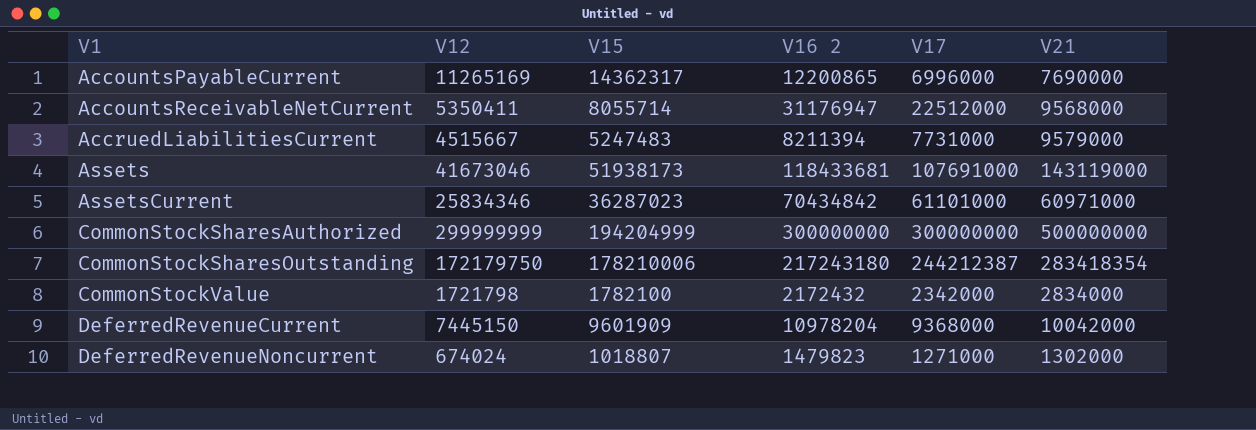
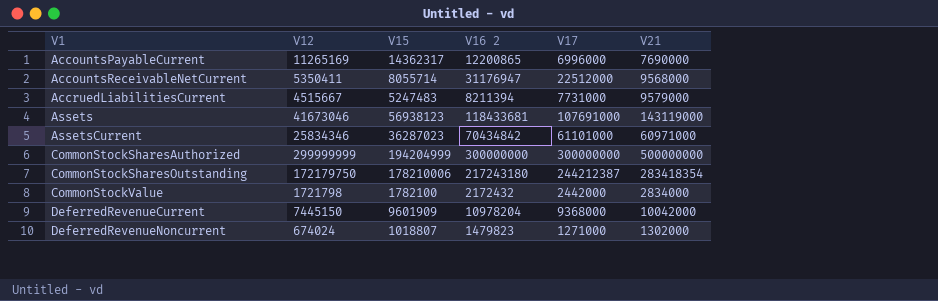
Assets | V15: 51938173 -> 56938123
CommonStockValue | V17: 2342000 -> 2442000

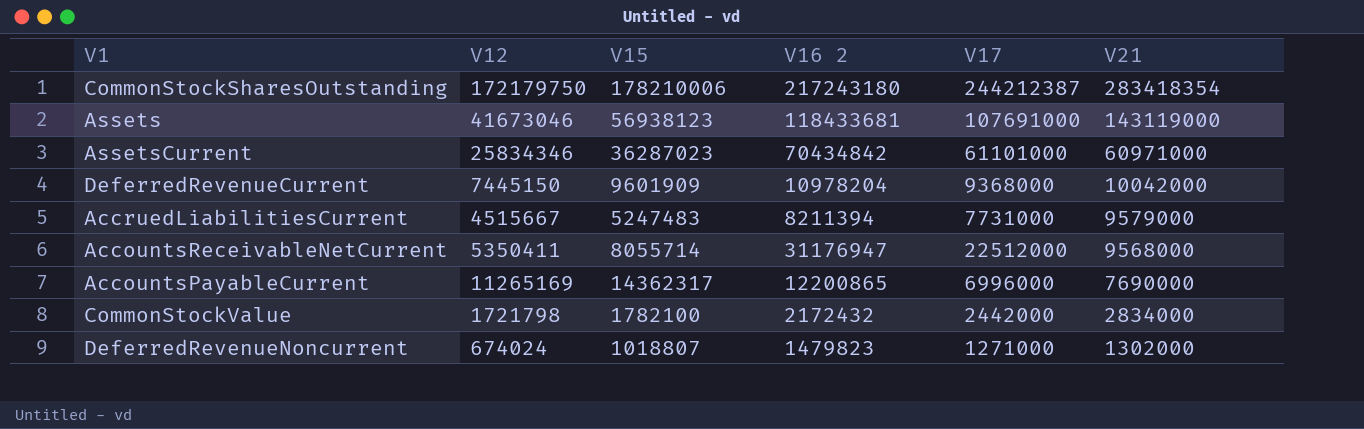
row order: V1 ascending -> V21 descending
row CommonStockSharesAuthorized: 299999999 | 194204999 | 300000000 | 300000000 | 500000000 -> none

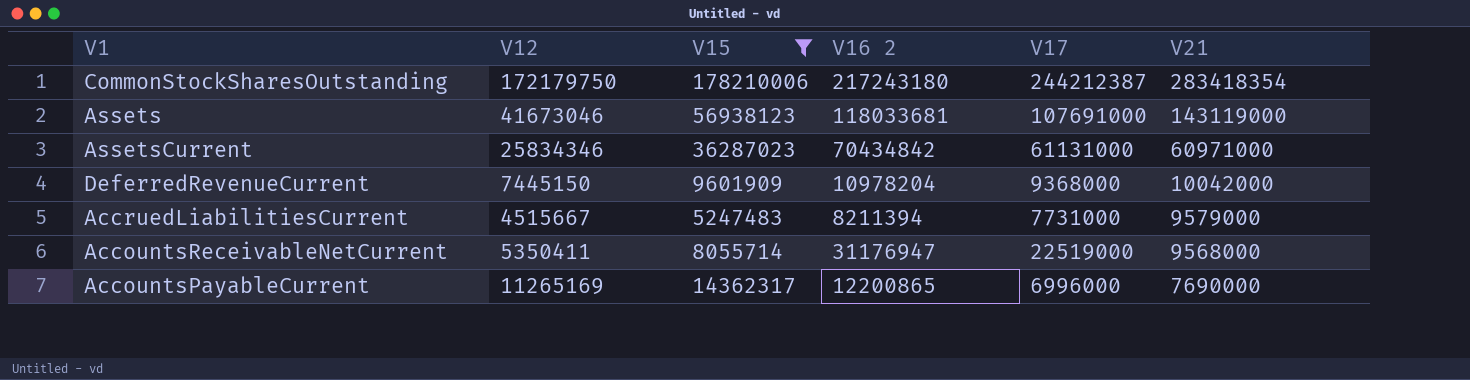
filter: none -> V15 >= 5247483
Assets | V16 2: 118433681 -> 118033681
AssetsCurrent | V17: 61101000 -> 61131000
AccountsReceivableNetCurrent | V17: 22512000 -> 22519000

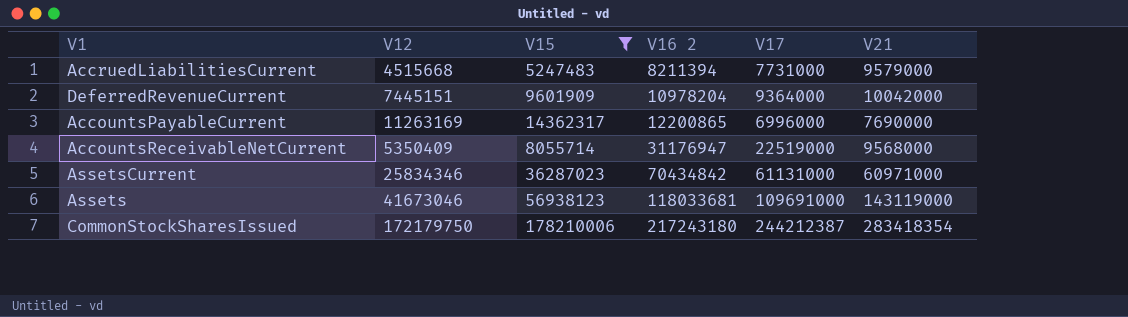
row order: V21 descending -> V16 2 ascending
row CommonStockSharesOutstanding: 172179750 | 178210006 | 217243180 | 244212387 | 283418354 -> none
AccruedLiabilitiesCurrent | V12: 4515667 -> 4515668
DeferredRevenueCurrent | V12: 7445150 -> 7445151
DeferredRevenueCurrent | V17: 9368000 -> 9364000
AccountsPayableCurrent | V12: 11265169 -> 11263169
AccountsReceivableNetCurrent | V12: 5350411 -> 5350409
Assets | V17: 107691000 -> 109691000
row CommonStockSharesIssued: none -> 172179750 | 178210006 | 217243180 | 244212387 | 283418354

